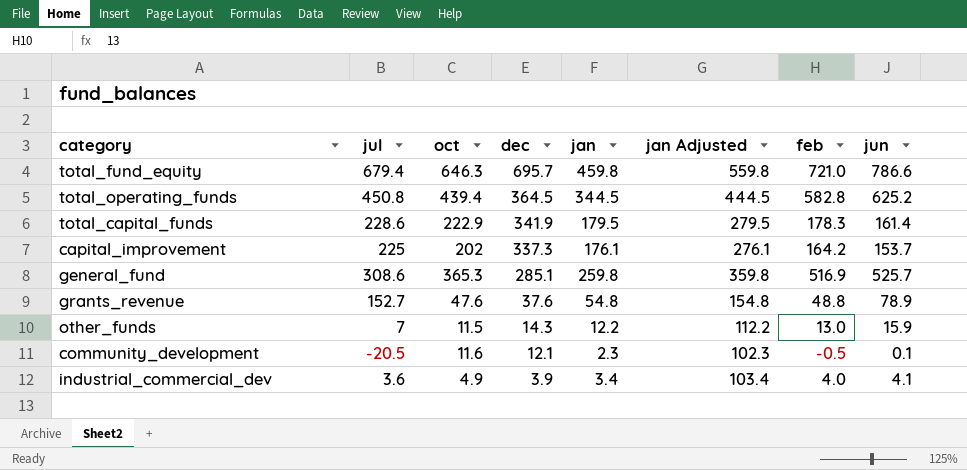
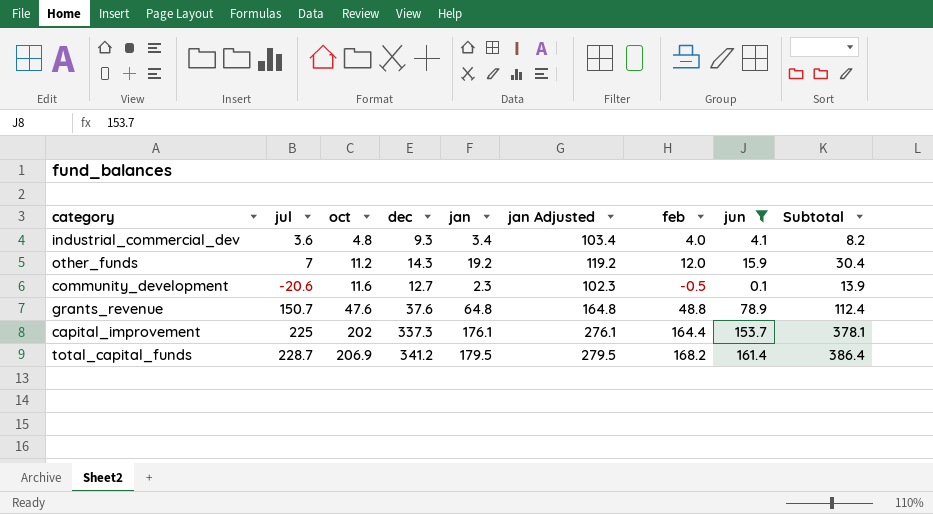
filter: none -> jun <= 161.4
row order: dec descending -> oct ascending
column Subtotal | formula: none -> [oct] + [jan]
industrial_commercial_dev | oct: 4.9 -> 4.8
industrial_commercial_dev | dec: 3.9 -> 9.3
other_funds | oct: 11.5 -> 11.2
other_funds | jan: 12.2 -> 19.2
other_funds | jan Adjusted: 112.2 -> 119.2
other_funds | feb: 13.0 -> 12.0
community_development | jul: -20.5 -> -20.6
community_development | dec: 12.1 -> 12.7
grants_revenue | jul: 152.7 -> 150.7
grants_revenue | jan: 54.8 -> 64.8
grants_revenue | jan Adjusted: 154.8 -> 164.8
capital_improvement | feb: 164.2 -> 164.4
total_capital_funds | jul: 228.6 -> 228.7
total_capital_funds | oct: 222.9 -> 206.9
total_capital_funds | dec: 341.9 -> 341.2
total_capital_funds | feb: 178.3 -> 168.2

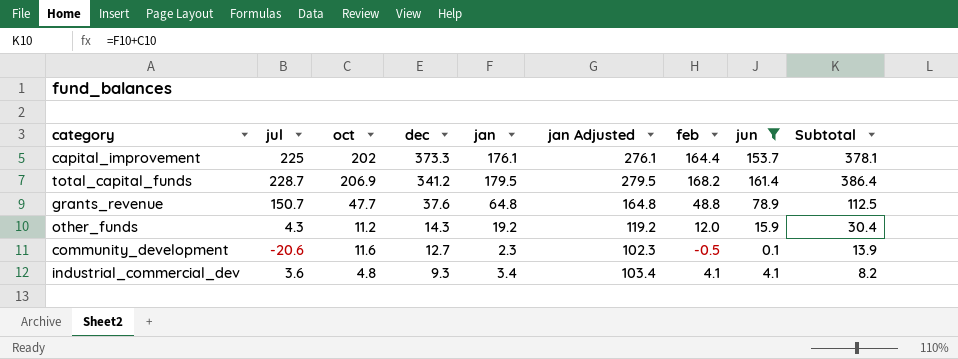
row order: oct ascending -> dec descending
capital_improvement | dec: 337.3 -> 373.3
grants_revenue | oct: 47.6 -> 47.7
grants_revenue | Subtotal: 112.4 -> 112.5
other_funds | jul: 7 -> 4.3
industrial_commercial_dev | feb: 4.0 -> 4.1

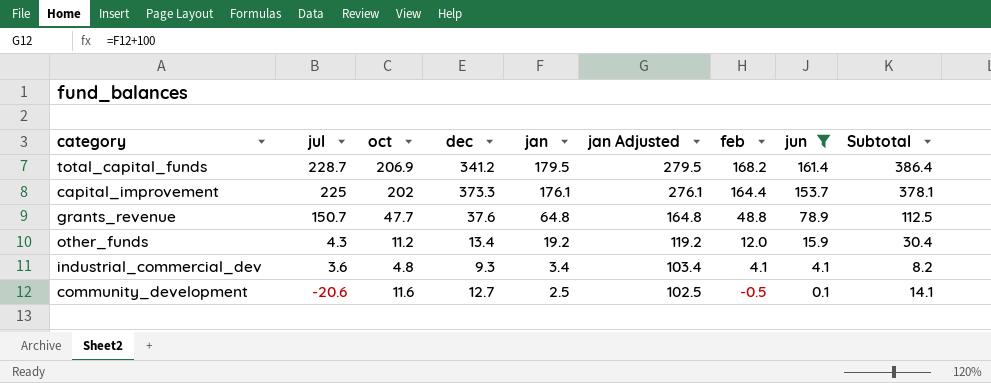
row order: dec descending -> jul descending
other_funds | dec: 14.3 -> 13.4
community_development | jan: 2.3 -> 2.5
community_development | jan Adjusted: 102.3 -> 102.5
community_development | Subtotal: 13.9 -> 14.1

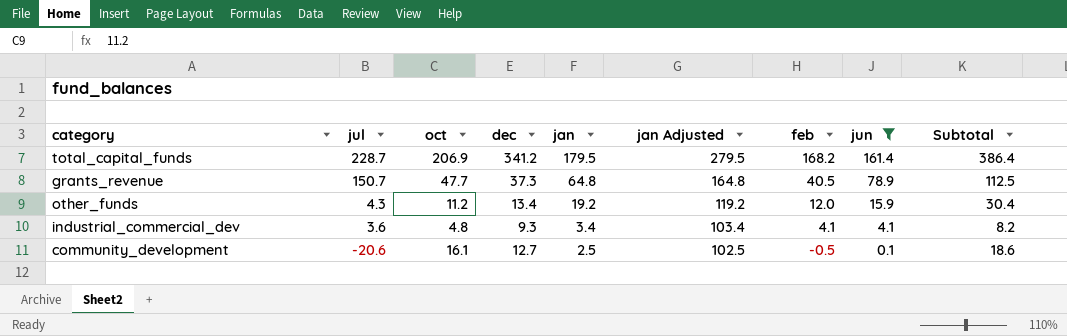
row capital_improvement: 225 | 202 | 373.3 | 176.1 | 276.1 | 164.4 | 153.7 | 378.1 -> none
grants_revenue | dec: 37.6 -> 37.3
grants_revenue | feb: 48.8 -> 40.5
community_development | oct: 11.6 -> 16.1
community_development | Subtotal: 14.1 -> 18.6

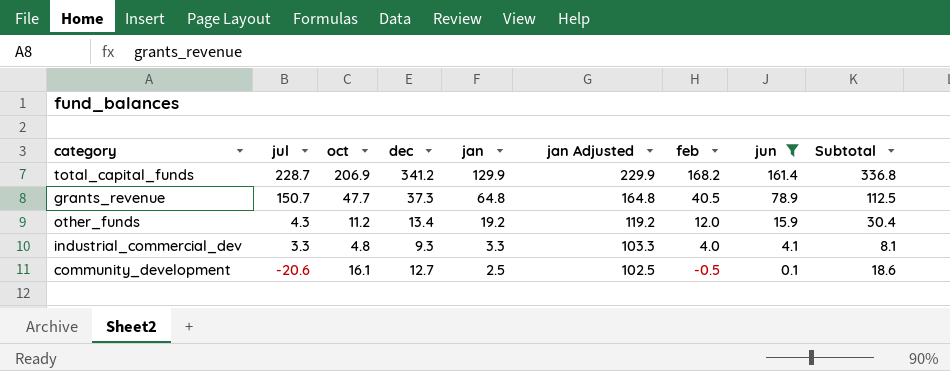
total_capital_funds | jan: 179.5 -> 129.9
total_capital_funds | jan Adjusted: 279.5 -> 229.9
total_capital_funds | Subtotal: 386.4 -> 336.8
industrial_commercial_dev | jul: 3.6 -> 3.3
industrial_commercial_dev | jan: 3.4 -> 3.3
industrial_commercial_dev | jan Adjusted: 103.4 -> 103.3
industrial_commercial_dev | feb: 4.1 -> 4.0
industrial_commercial_dev | Subtotal: 8.2 -> 8.1

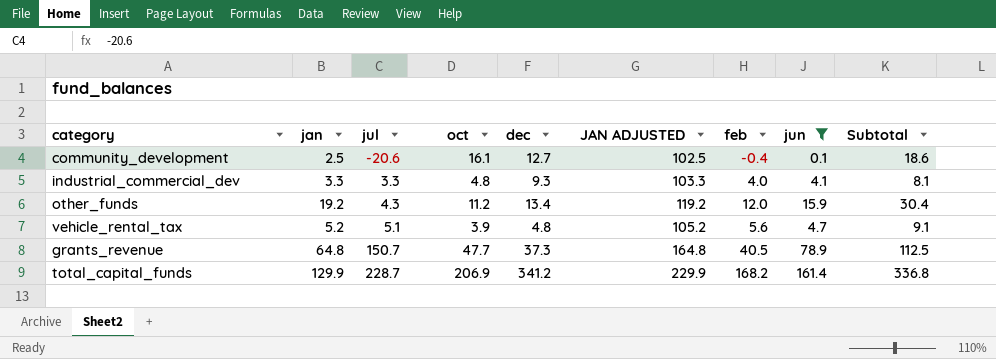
row order: jul descending -> jul ascending
column jan | position: 5 -> 2
column name: jan Adjusted -> JAN ADJUSTED
community_development | feb: -0.5 -> -0.4
row vehicle_rental_tax: none -> 5.2 | 5.1 | 3.9 | 4.8 | 105.2 | 5.6 | 4.7 | 9.1

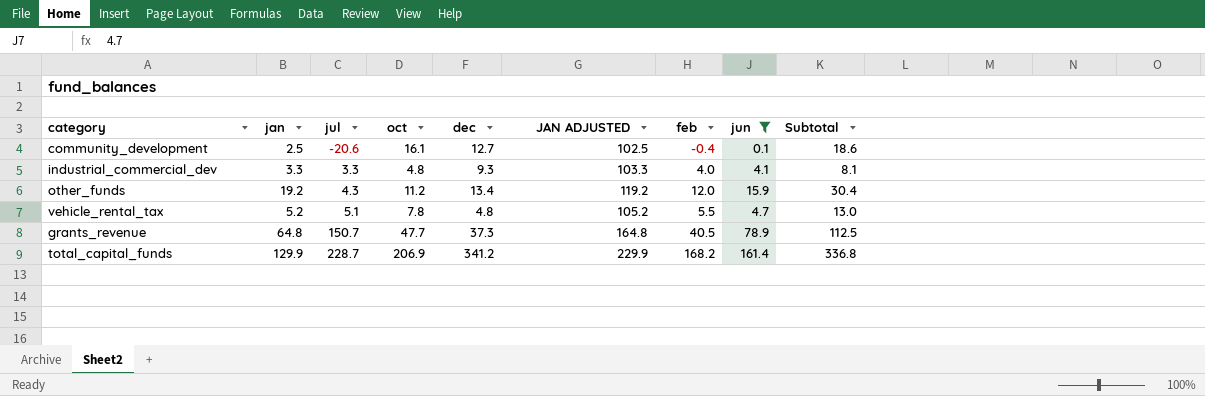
vehicle_rental_tax | oct: 3.9 -> 7.8
vehicle_rental_tax | feb: 5.6 -> 5.5
vehicle_rental_tax | Subtotal: 9.1 -> 13.0

